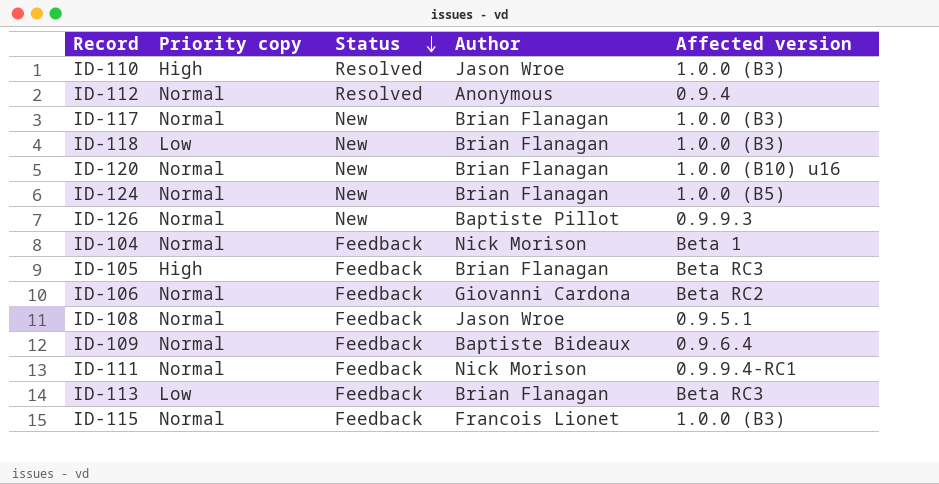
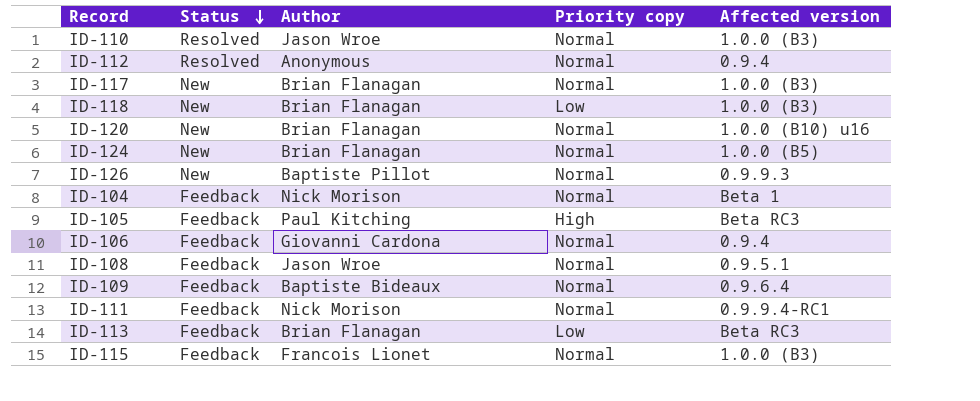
column Priority copy | position: 2 -> 4
ID-110 | Priority copy: High -> Normal
ID-105 | Author: Brian Flanagan -> Paul Kitching
ID-106 | Affected version: Beta RC2 -> 0.9.4

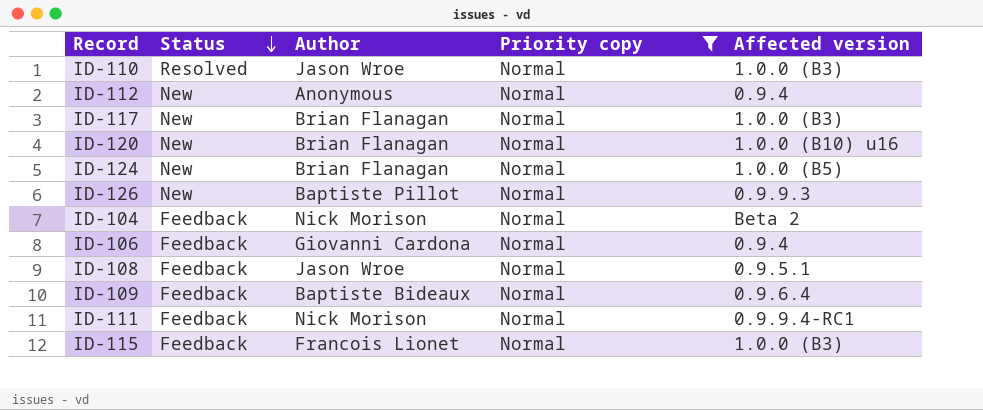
filter: none -> Priority copy = Normal
ID-112 | Status: Resolved -> New
ID-104 | Affected version: Beta 1 -> Beta 2

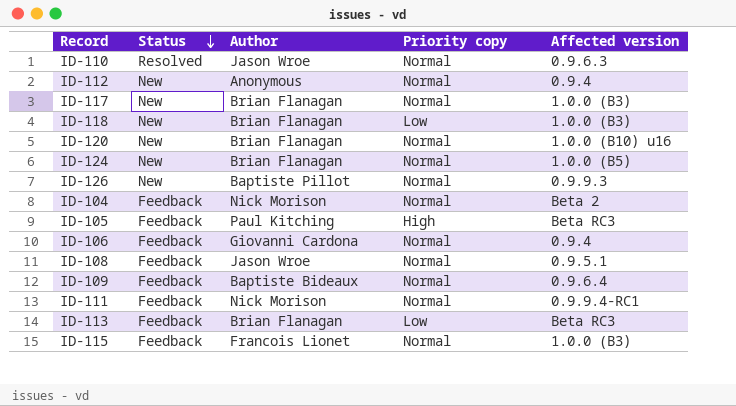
filter: Priority copy = Normal -> none
ID-110 | Affected version: 1.0.0 (B3) -> 0.9.6.3

